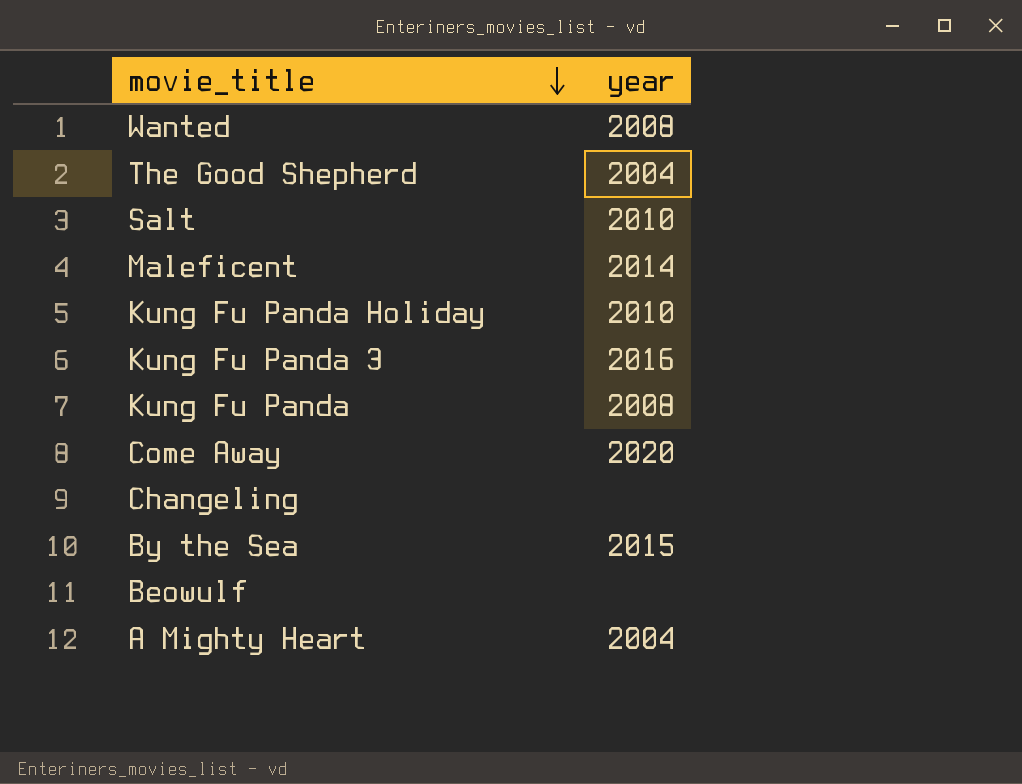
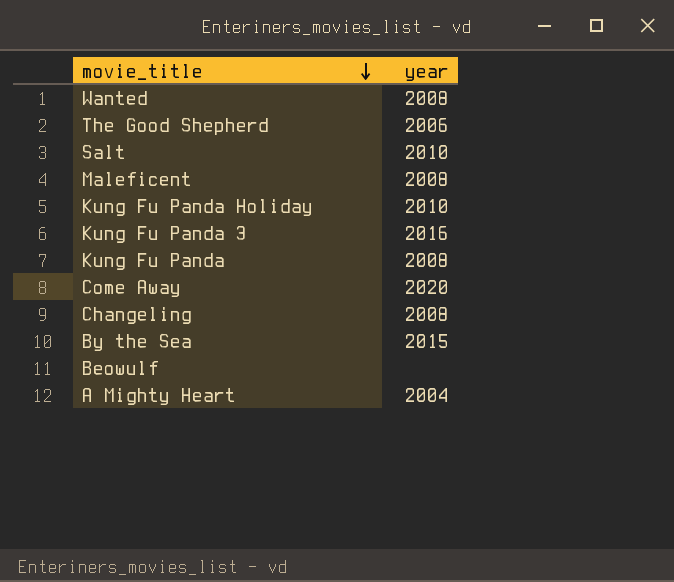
The Good Shepherd | year: 2004 -> 2006
Maleficent | year: 2014 -> 2008
Changeling | year: none -> 2008

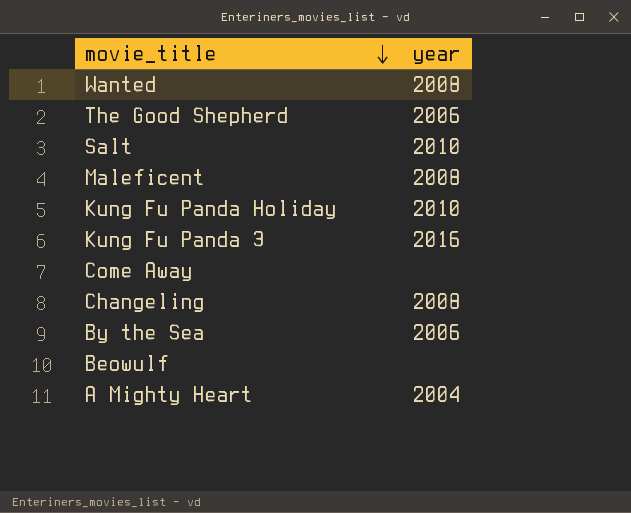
row Kung Fu Panda: 2008 -> none
Come Away | year: 2020 -> none
By the Sea | year: 2015 -> 2006

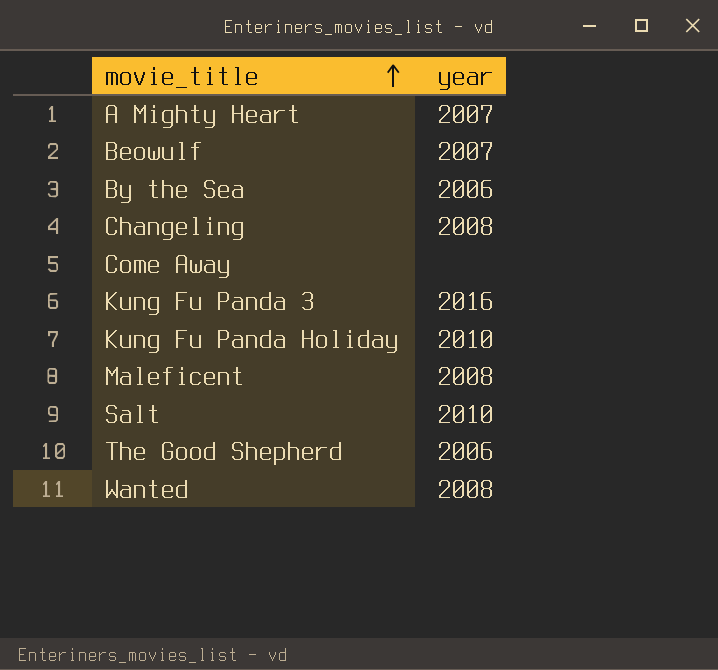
row order: movie_title descending -> movie_title ascending
A Mighty Heart | year: 2004 -> 2007
Beowulf | year: none -> 2007

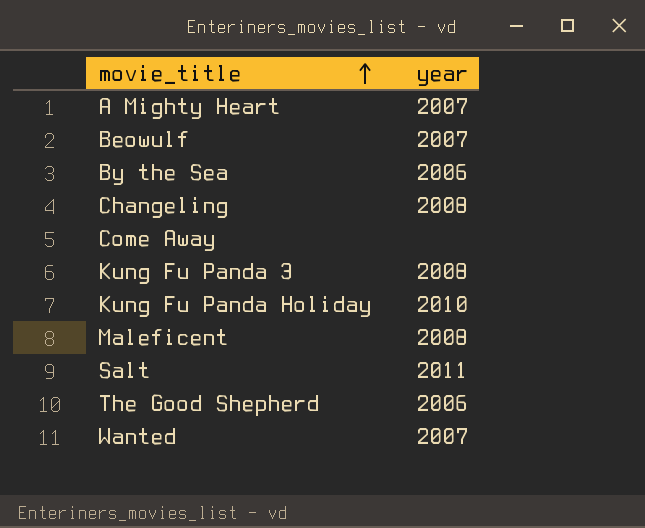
Kung Fu Panda 3 | year: 2016 -> 2008
Salt | year: 2010 -> 2011
Wanted | year: 2008 -> 2007

